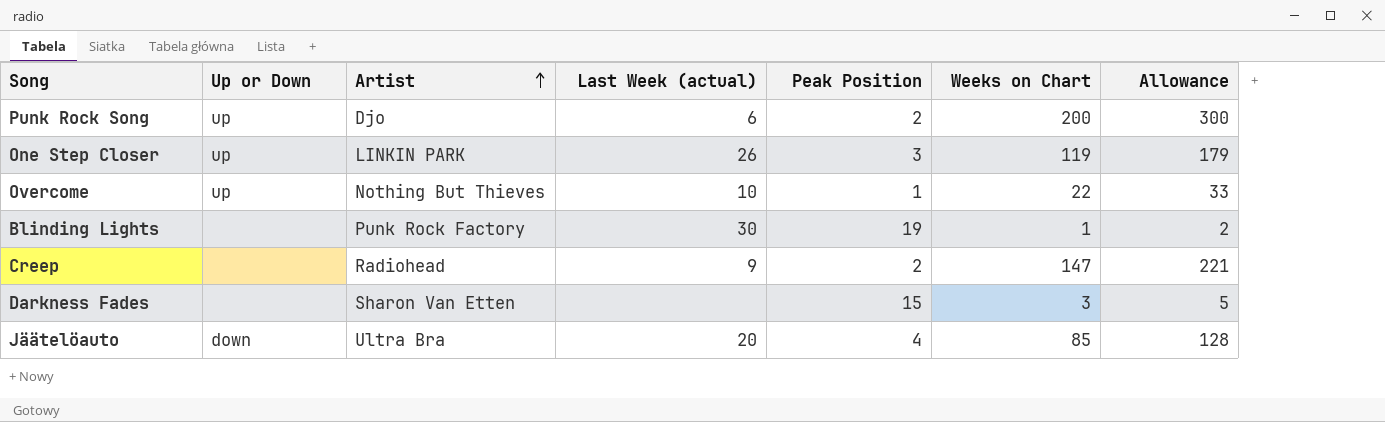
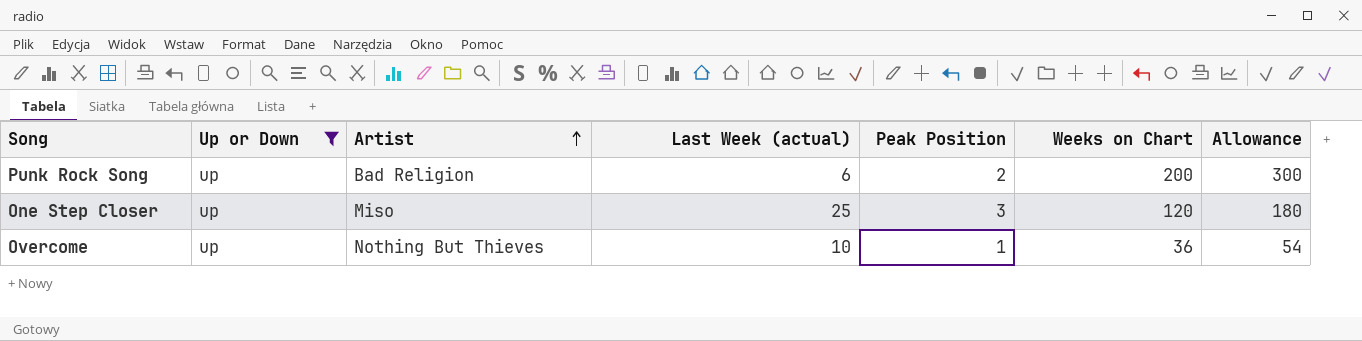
filter: none -> Up or Down = up
Punk Rock Song | Artist: Djo -> Bad Religion
One Step Closer | Artist: LINKIN PARK -> Miso
One Step Closer | Last Week (actual): 26 -> 25
One Step Closer | Weeks on Chart: 119 -> 120
One Step Closer | Allowance: 179 -> 180
Overcome | Weeks on Chart: 22 -> 36
Overcome | Allowance: 33 -> 54

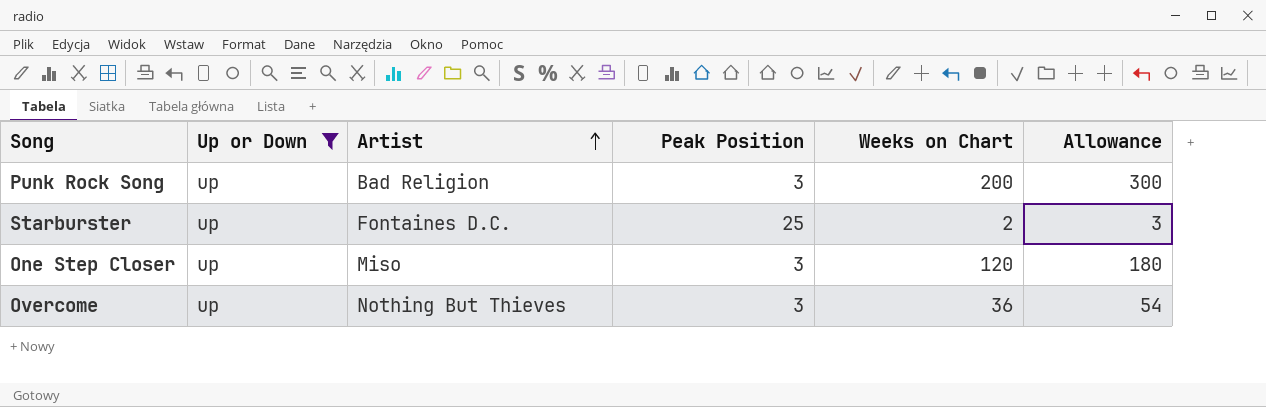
column Last Week (actual) | position: 4 -> none
Punk Rock Song | Peak Position: 2 -> 3
row Starburster: none -> up | Fontaines D.C. | 25 | 2 | 3
Overcome | Peak Position: 1 -> 3

